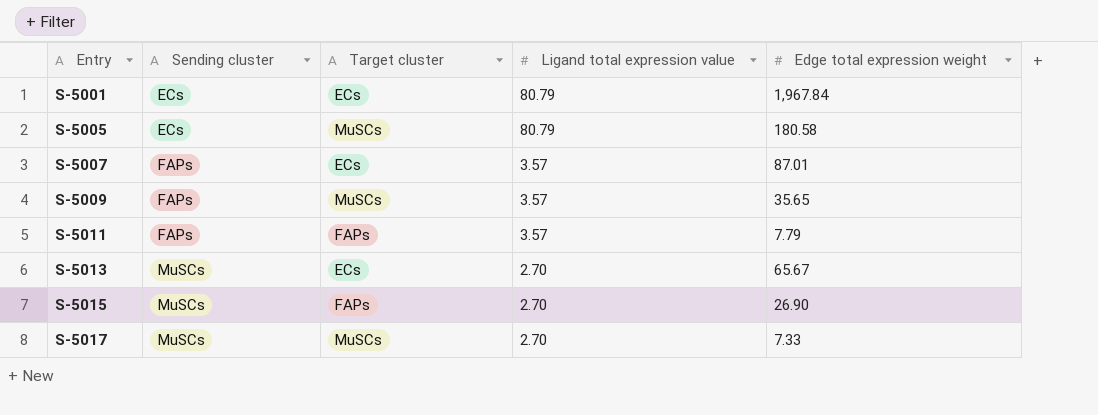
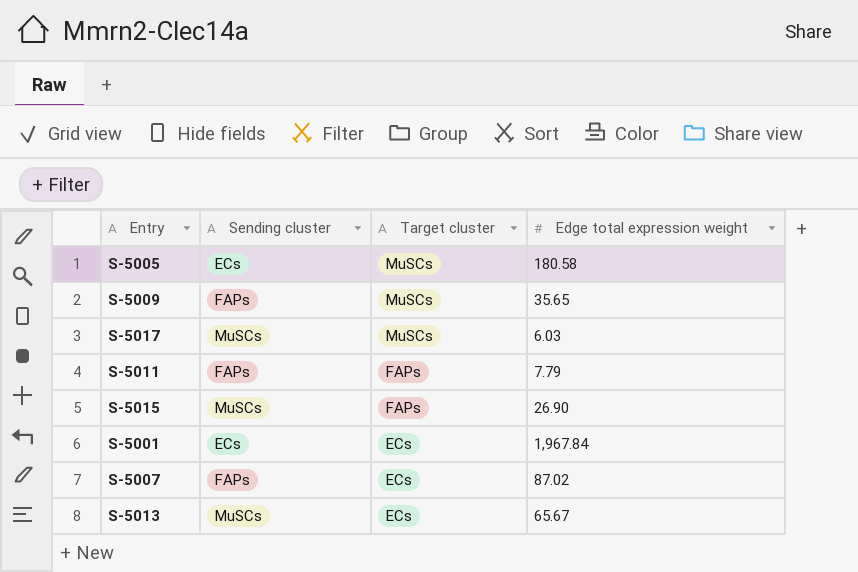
row order: Entry ascending -> Target cluster descending
column Ligand total expression value | position: 4 -> none
S-5017 | Edge total expression weight: 7.33 -> 6.03
S-5007 | Edge total expression weight: 87.01 -> 87.02

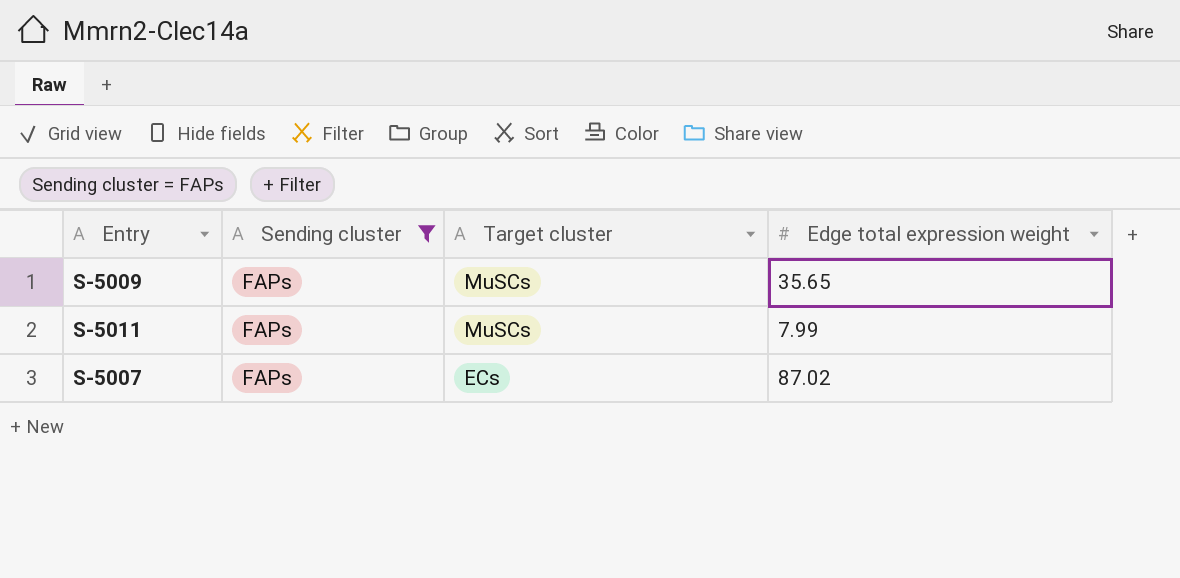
filter: none -> Sending cluster = FAPs
S-5011 | Target cluster: FAPs -> MuSCs
S-5011 | Edge total expression weight: 7.79 -> 7.99

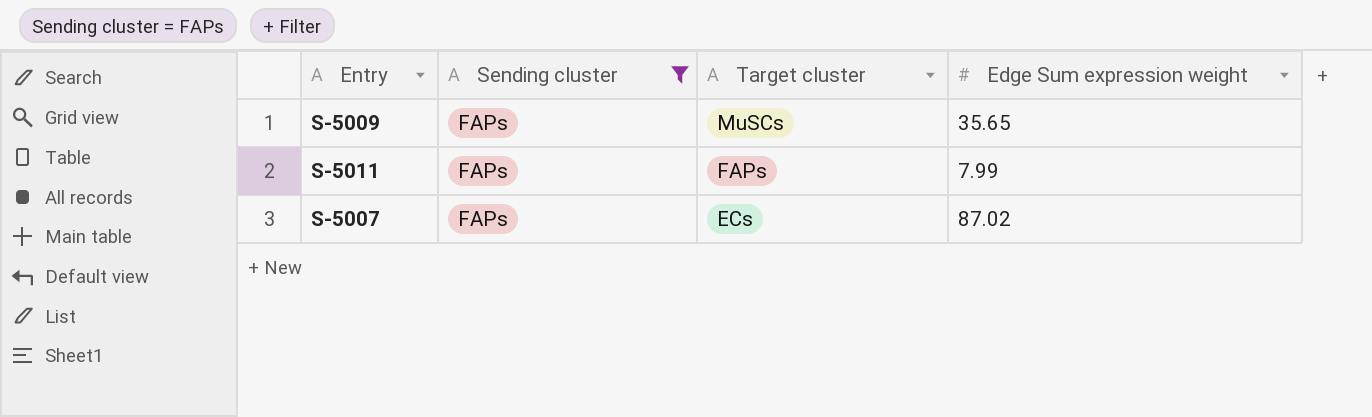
column name: Edge total expression weight -> Edge Sum expression weight
S-5011 | Target cluster: MuSCs -> FAPs

